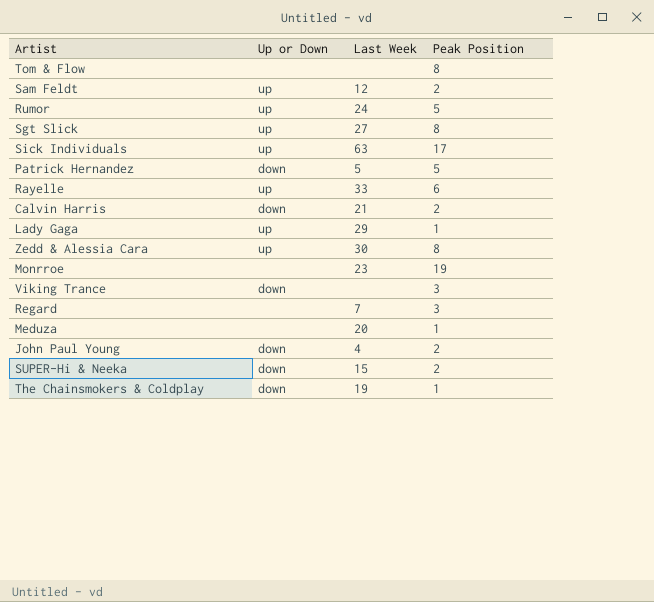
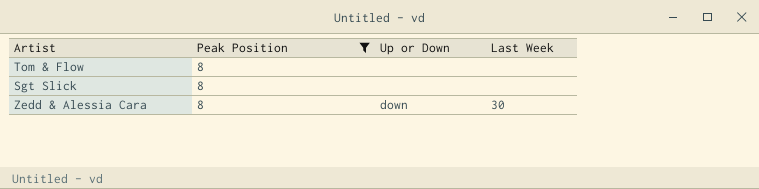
filter: none -> Peak Position = 8
column Peak Position | position: 4 -> 2
Sgt Slick | Up or Down: up -> none
Sgt Slick | Last Week: 27 -> none
Zedd & Alessia Cara | Up or Down: up -> down

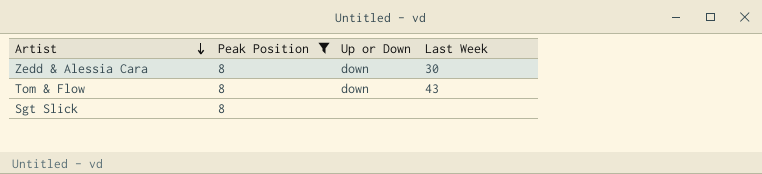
row order: none -> Artist descending
Tom & Flow | Up or Down: none -> down
Tom & Flow | Last Week: none -> 43

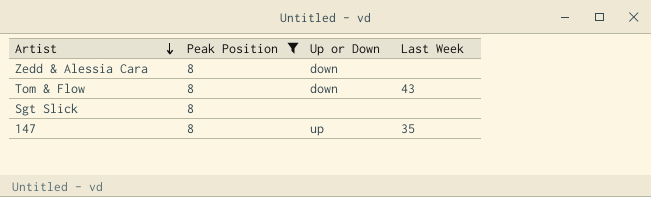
Zedd & Alessia Cara | Last Week: 30 -> none
row 147: none -> 8 | up | 35

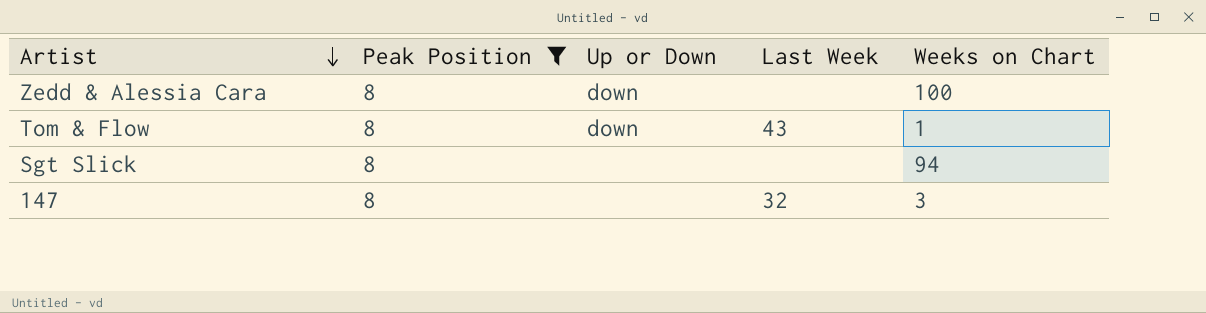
column Weeks on Chart | position: none -> 5
147 | Up or Down: up -> none
147 | Last Week: 35 -> 32

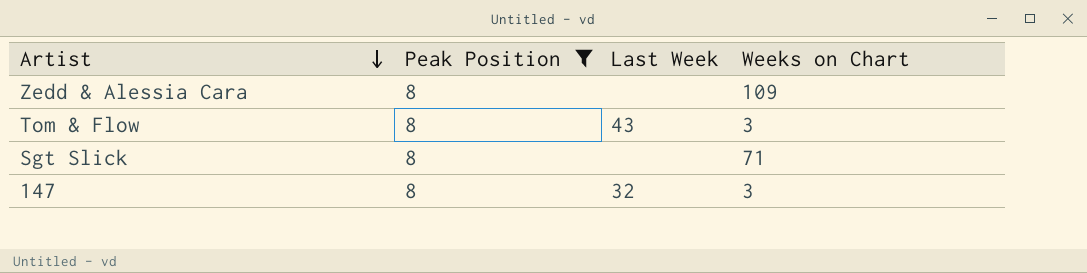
column Up or Down | position: 3 -> none
Zedd & Alessia Cara | Weeks on Chart: 100 -> 109
Tom & Flow | Weeks on Chart: 1 -> 3
Sgt Slick | Weeks on Chart: 94 -> 71

